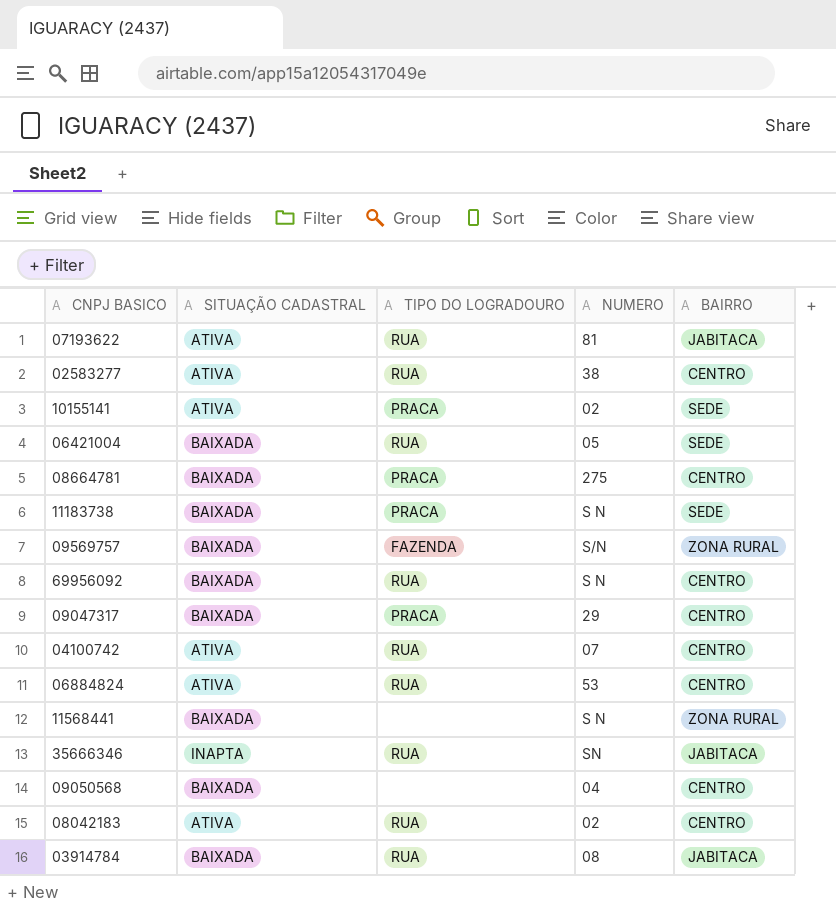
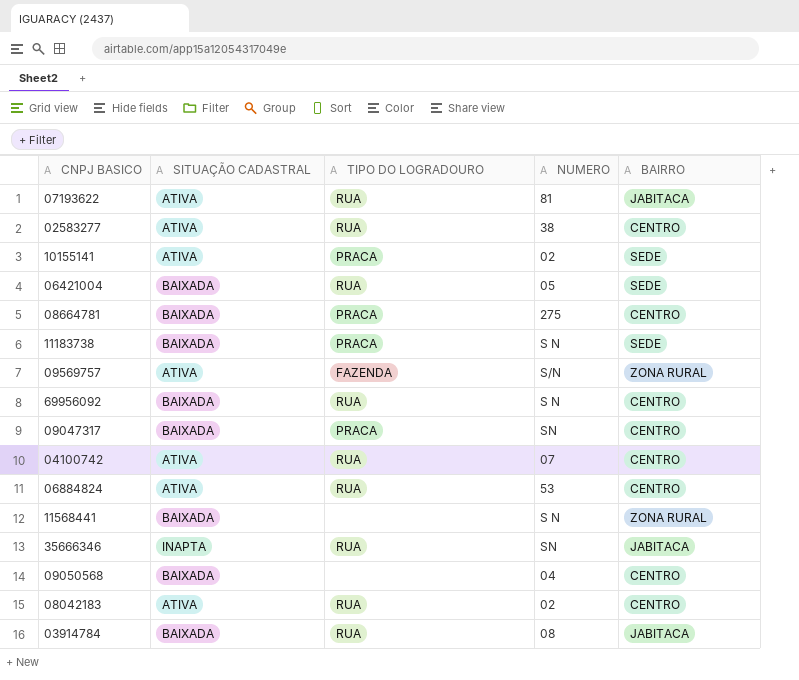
09569757 | SITUAÇÃO CADASTRAL: BAIXADA -> ATIVA
09047317 | NUMERO: 29 -> SN

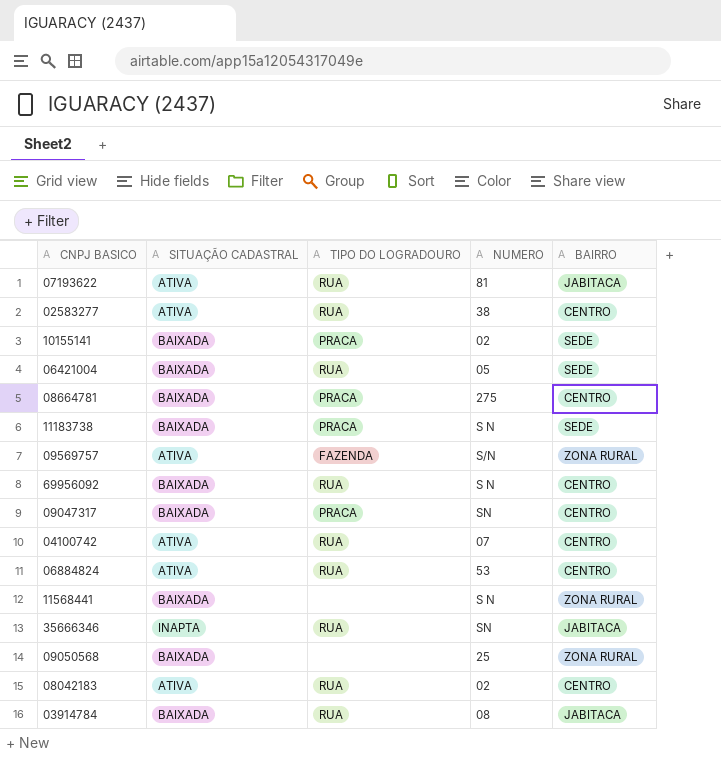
10155141 | SITUAÇÃO CADASTRAL: ATIVA -> BAIXADA
09050568 | NUMERO: 04 -> 25
09050568 | BAIRRO: CENTRO -> ZONA RURAL

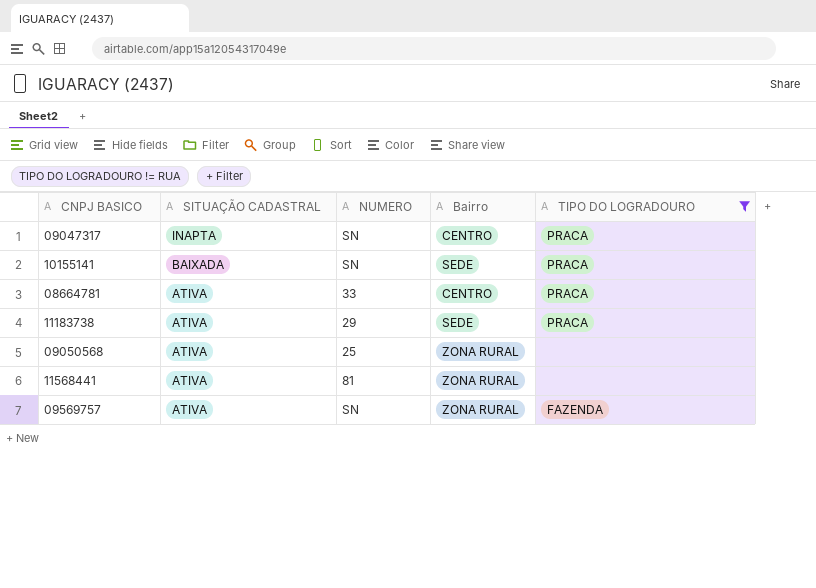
filter: none -> TIPO DO LOGRADOURO != RUA
row order: none -> SITUAÇÃO CADASTRAL descending
column name: BAIRRO -> Bairro
column TIPO DO LOGRADOURO | position: 3 -> 5
09047317 | SITUAÇÃO CADASTRAL: BAIXADA -> INAPTA
10155141 | NUMERO: 02 -> SN
08664781 | SITUAÇÃO CADASTRAL: BAIXADA -> ATIVA
08664781 | NUMERO: 275 -> 33
11183738 | SITUAÇÃO CADASTRAL: BAIXADA -> ATIVA
11183738 | NUMERO: S N -> 29
09050568 | SITUAÇÃO CADASTRAL: BAIXADA -> ATIVA
11568441 | SITUAÇÃO CADASTRAL: BAIXADA -> ATIVA
11568441 | NUMERO: S N -> 81
09569757 | NUMERO: S/N -> SN

